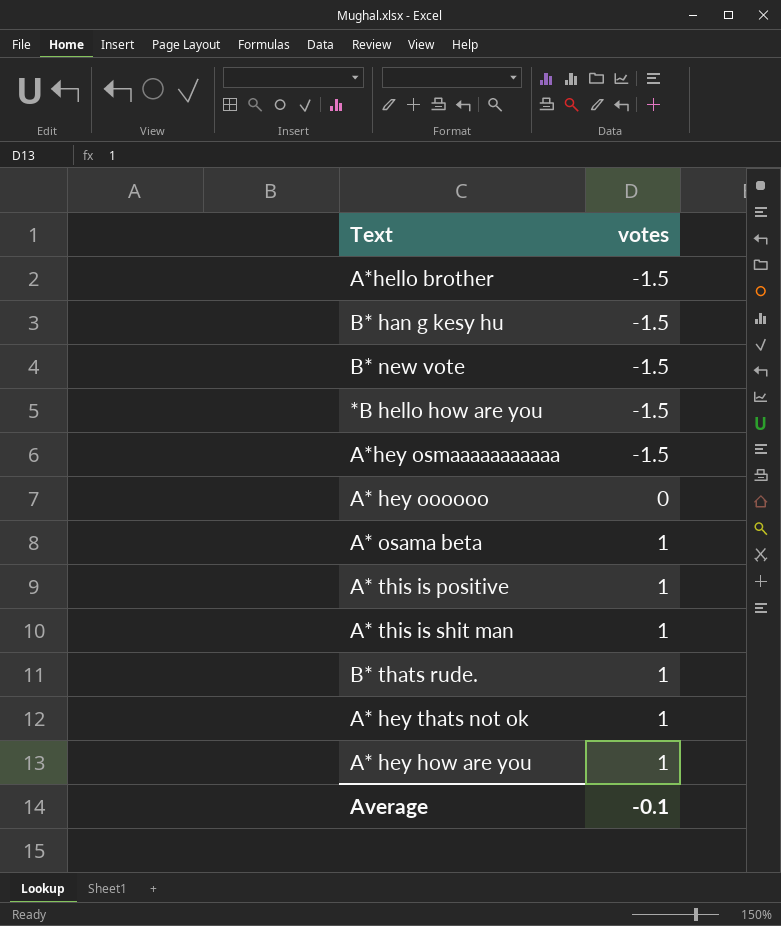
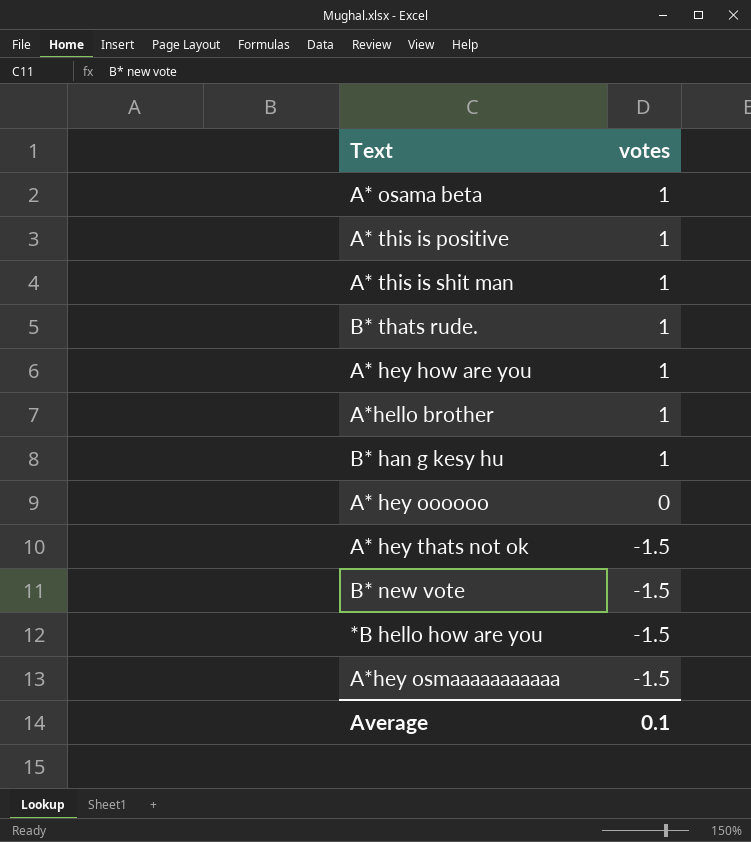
row order: votes ascending -> votes descending
A*hello brother | votes: -1.5 -> 1
B* han g kesy hu | votes: -1.5 -> 1
A* hey thats not ok | votes: 1 -> -1.5
Average | votes: -0.1 -> 0.1

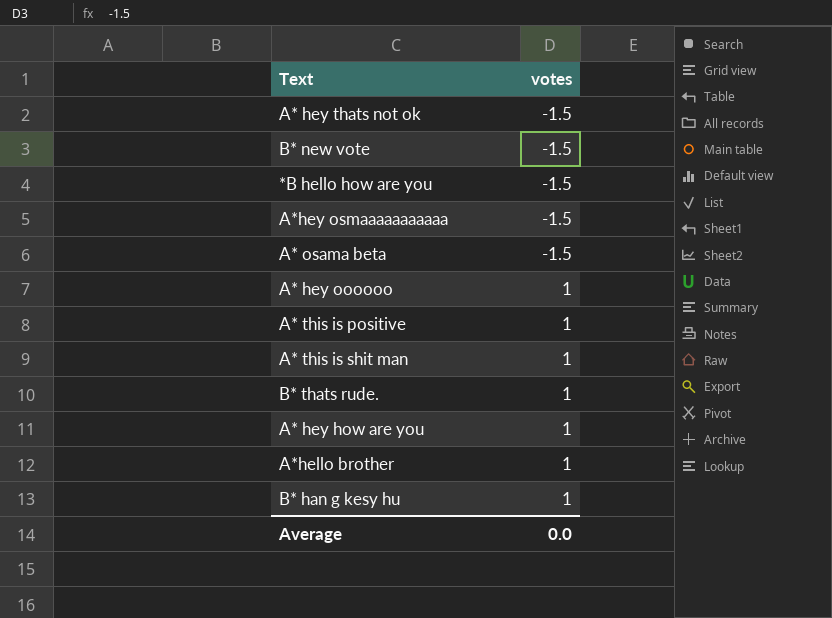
row order: votes descending -> votes ascending
A* osama beta | votes: 1 -> -1.5
A* hey oooooo | votes: 0 -> 1
Average | votes: 0.1 -> 0.0

